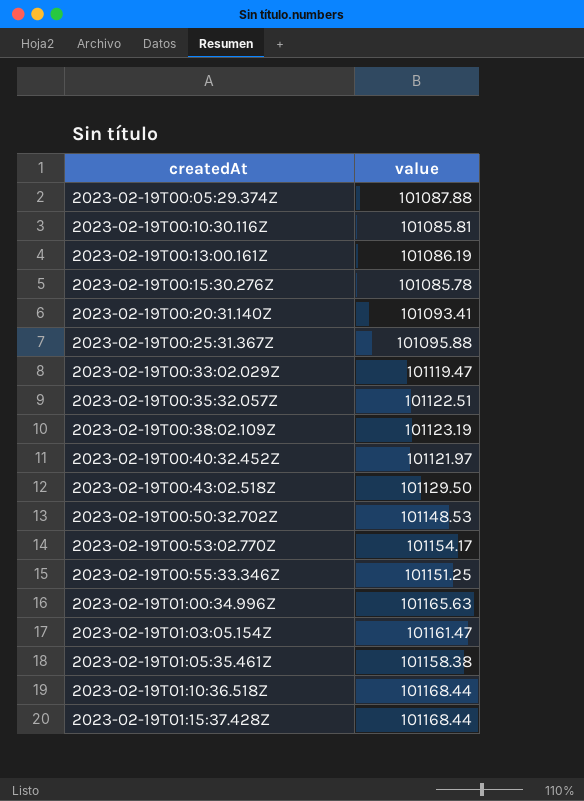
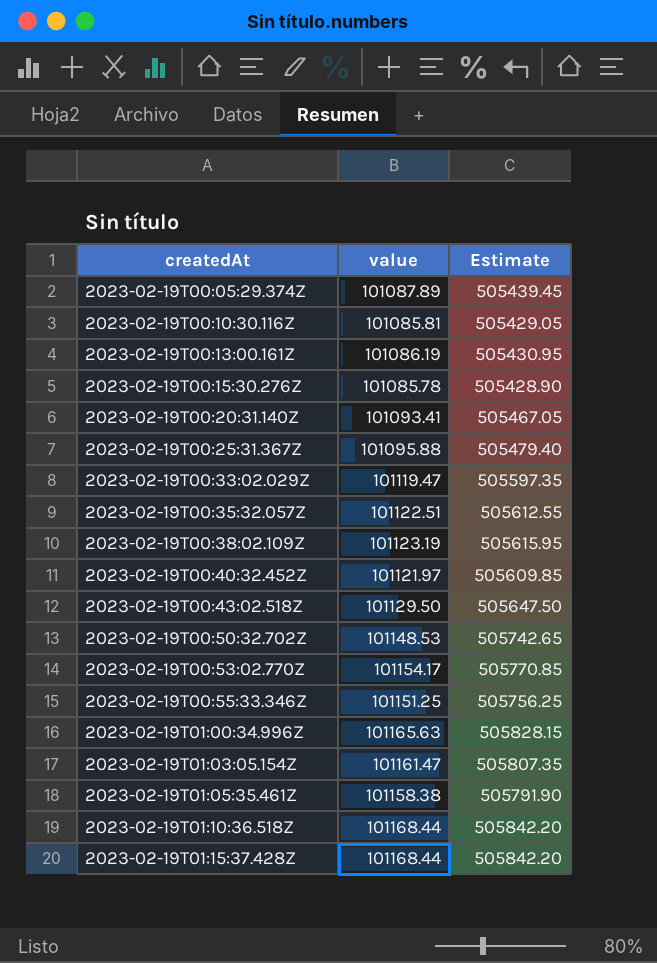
column Estimate | formula: none -> [value] * 5
2023-02-19T00:05:29.374Z | value: 101087.88 -> 101087.89

